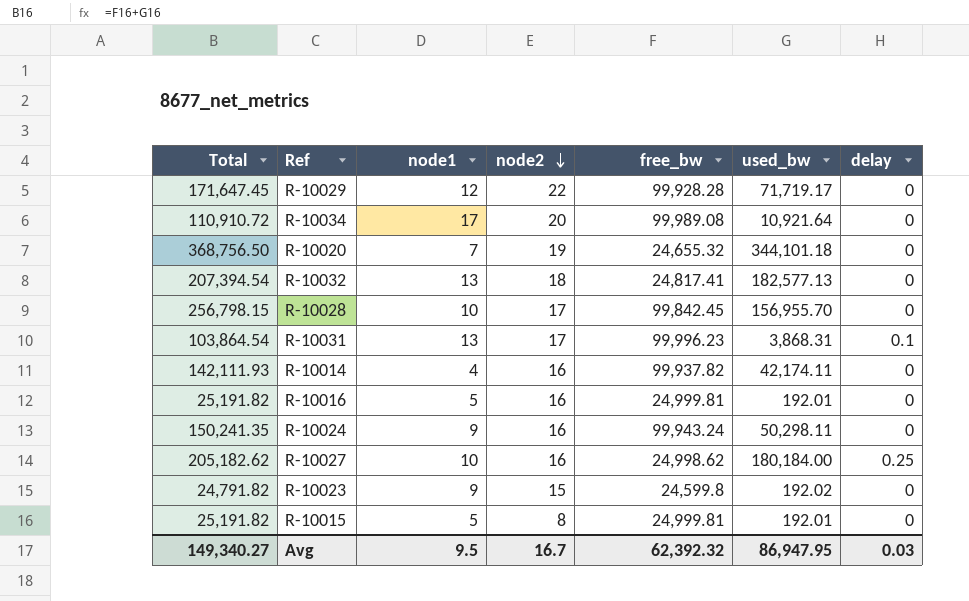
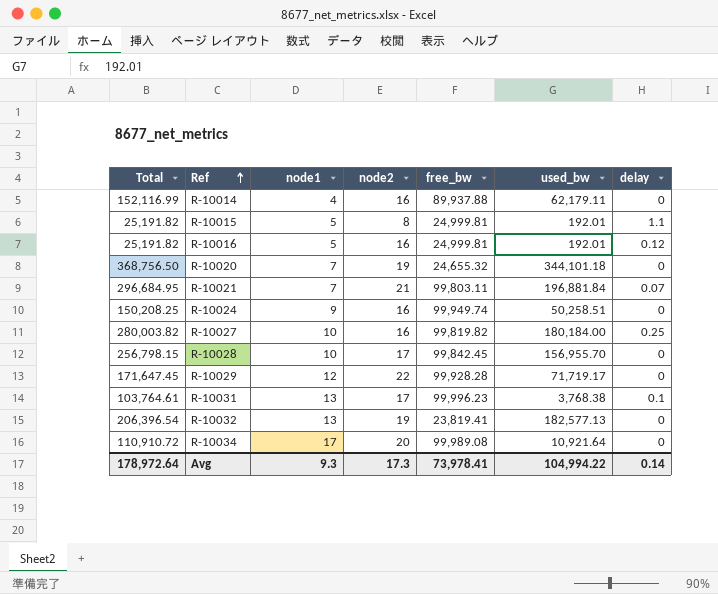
row order: node2 descending -> Ref ascending
row R-10023: 24,791.82 | 9 | 15 | 24,599.8 | 192.02 | 0 -> none
R-10014 | Total: 142,111.93 -> 152,116.99
R-10014 | free_bw: 99,937.82 -> 89,937.88
R-10014 | used_bw: 42,174.11 -> 62,179.11
R-10015 | delay: 0 -> 1.1
R-10016 | delay: 0 -> 0.12
row R-10021: none -> 296,684.95 | 7 | 21 | 99,803.11 | 196,881.84 | 0.07
R-10024 | Total: 150,241.35 -> 150,208.25
R-10024 | free_bw: 99,943.24 -> 99,949.74
R-10024 | used_bw: 50,298.11 -> 50,258.51
R-10027 | Total: 205,182.62 -> 280,003.82
R-10027 | free_bw: 24,998.62 -> 99,819.82
R-10031 | Total: 103,864.54 -> 103,764.61
R-10031 | used_bw: 3,868.31 -> 3,768.38
R-10032 | Total: 207,394.54 -> 206,396.54
R-10032 | node2: 18 -> 19
R-10032 | free_bw: 24,817.41 -> 23,819.41
Avg | Total: 149,340.27 -> 178,972.64
Avg | node1: 9.5 -> 9.3
Avg | node2: 16.7 -> 17.3
Avg | free_bw: 62,392.32 -> 73,978.41
Avg | used_bw: 86,947.95 -> 104,994.22
Avg | delay: 0.03 -> 0.14

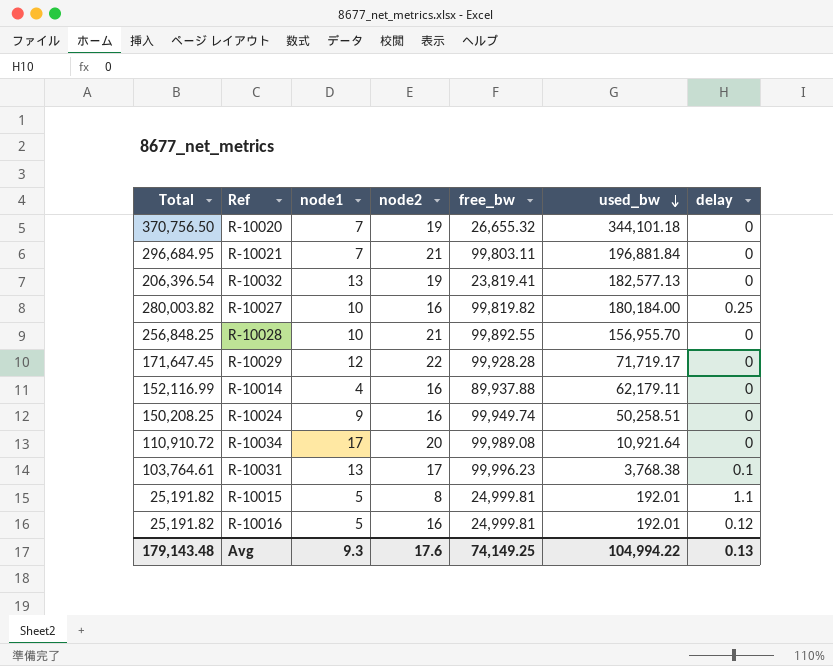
row order: Ref ascending -> used_bw descending
R-10020 | Total: 368,756.50 -> 370,756.50
R-10020 | free_bw: 24,655.32 -> 26,655.32
R-10021 | delay: 0.07 -> 0
R-10028 | Total: 256,798.15 -> 256,848.25
R-10028 | node2: 17 -> 21
R-10028 | free_bw: 99,842.45 -> 99,892.55
Avg | Total: 178,972.64 -> 179,143.48
Avg | node2: 17.3 -> 17.6
Avg | free_bw: 73,978.41 -> 74,149.25
Avg | delay: 0.14 -> 0.13

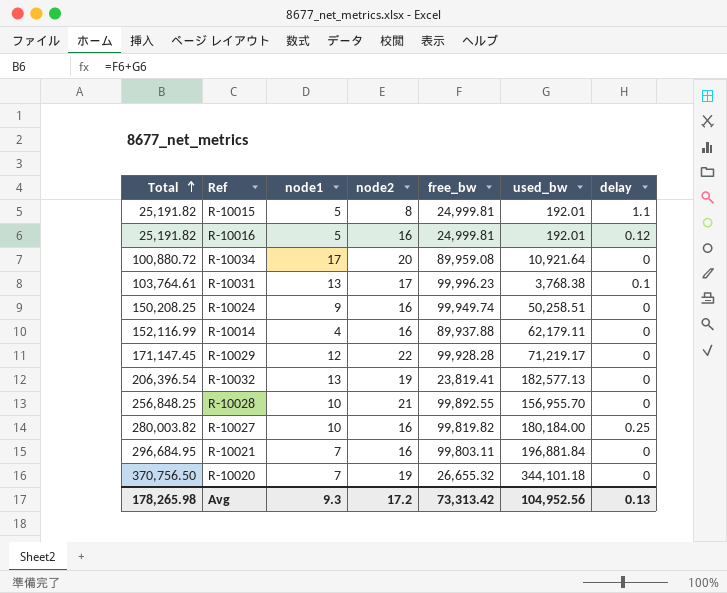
row order: used_bw descending -> Total ascending
R-10034 | Total: 110,910.72 -> 100,880.72
R-10034 | free_bw: 99,989.08 -> 89,959.08
R-10029 | Total: 171,647.45 -> 171,147.45
R-10029 | used_bw: 71,719.17 -> 71,219.17
R-10021 | node2: 21 -> 16
Avg | Total: 179,143.48 -> 178,265.98
Avg | node2: 17.6 -> 17.2
Avg | free_bw: 74,149.25 -> 73,313.42
Avg | used_bw: 104,994.22 -> 104,952.56

